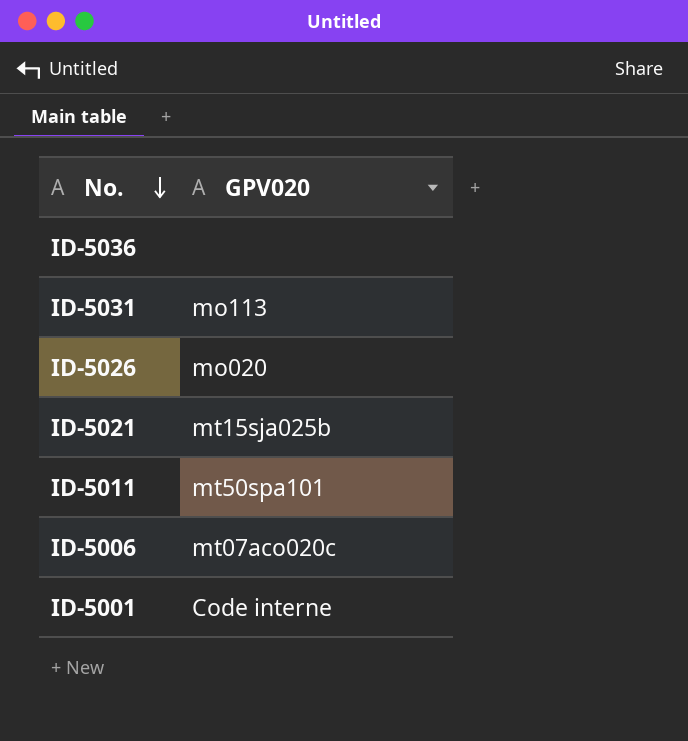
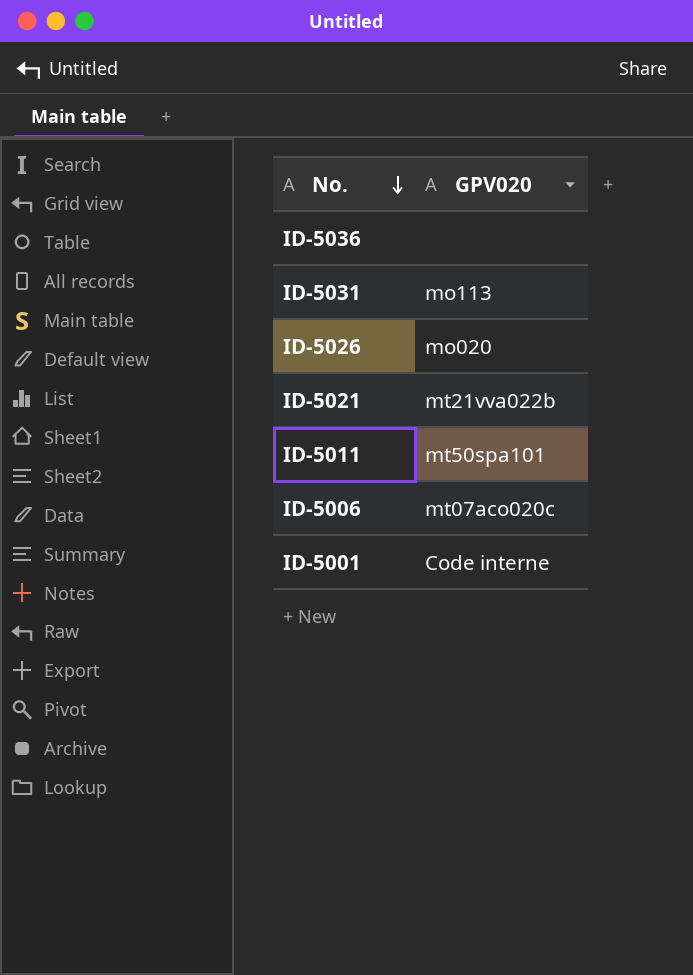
ID-5021 | GPV020: mt15sja025b -> mt21vva022b

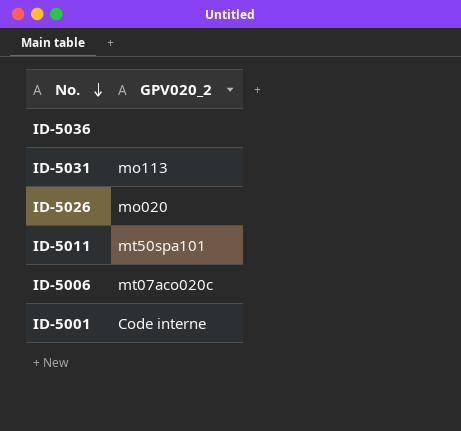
column name: GPV020 -> GPV020_2
row ID-5021: mt21vva022b -> none

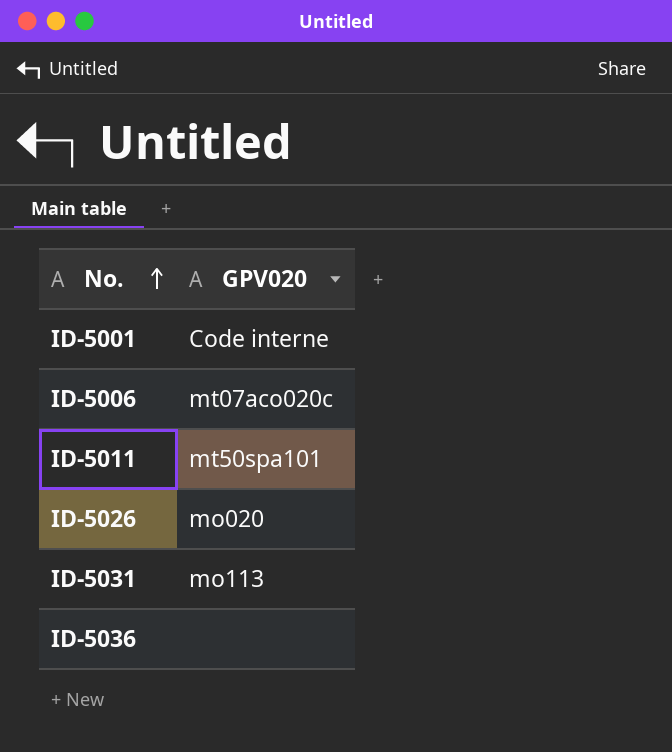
row order: No. descending -> No. ascending
column name: GPV020_2 -> GPV020

